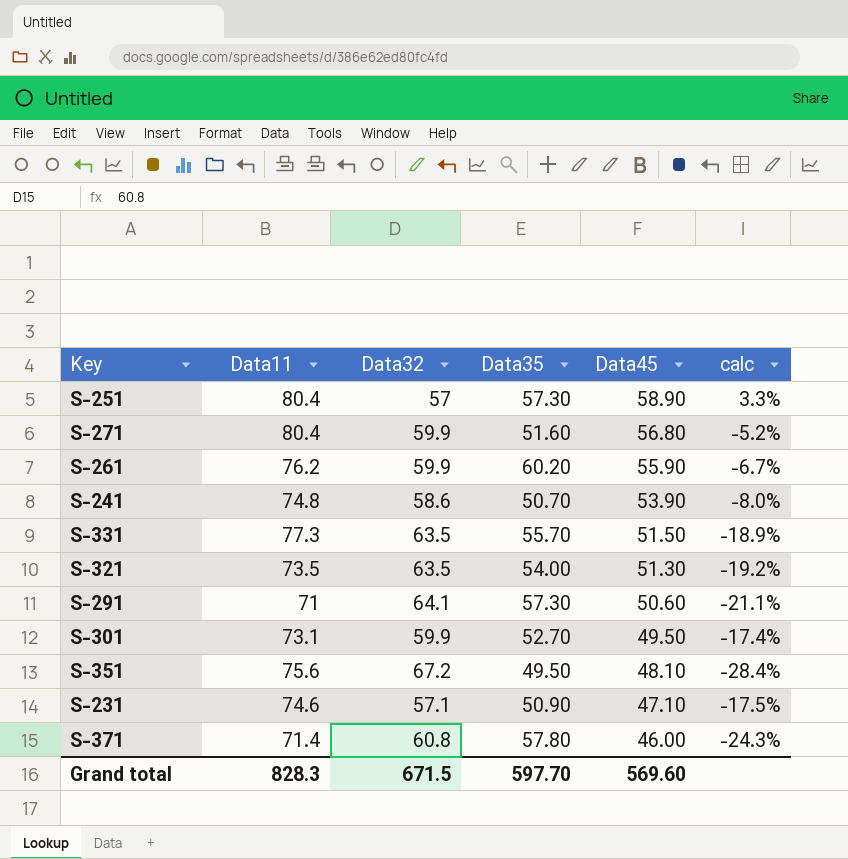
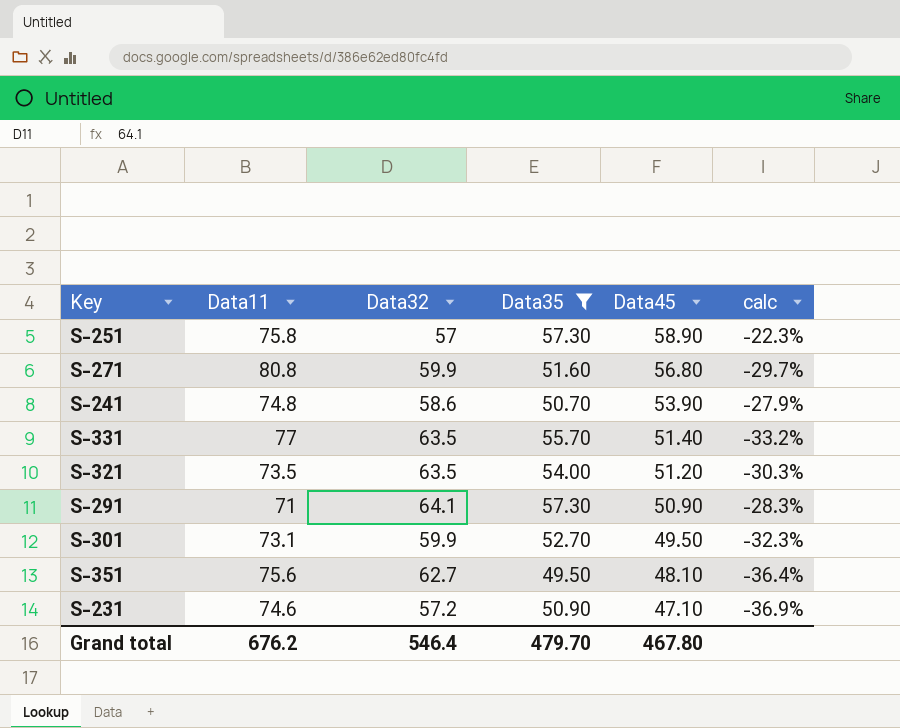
filter: none -> Data35 <= 57.30
column calc | formula: ([Data45] - [Data32]) / [Data32] -> ([Data45] - [Data11]) / [Data11]
S-251 | Data11: 80.4 -> 75.8
S-271 | Data11: 80.4 -> 80.8
S-331 | Data11: 77.3 -> 77
S-331 | Data45: 51.50 -> 51.40
S-321 | Data45: 51.30 -> 51.20
S-291 | Data45: 50.60 -> 50.90
S-351 | Data32: 67.2 -> 62.7
S-231 | Data32: 57.1 -> 57.2
Grand total | Data11: 828.3 -> 676.2
Grand total | Data32: 671.5 -> 546.4
Grand total | Data35: 597.70 -> 479.70
Grand total | Data45: 569.60 -> 467.80

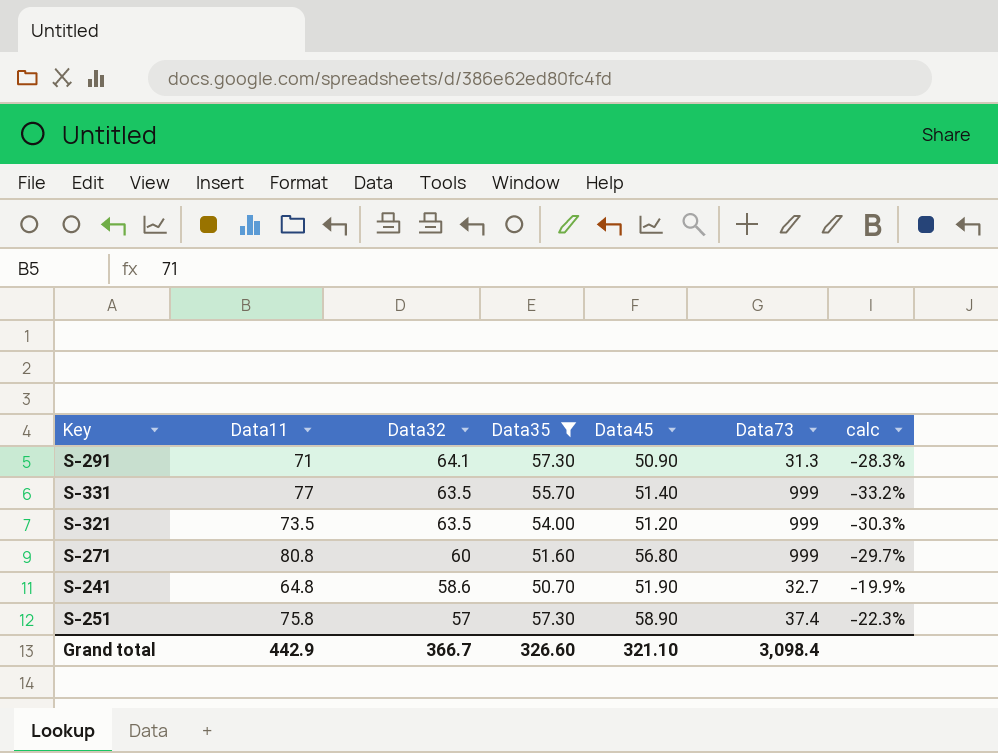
row order: Data45 descending -> Data32 descending
column Data73 | position: none -> 6
row S-301: 73.1 | 59.9 | 52.70 | 49.50 | -32.3% -> none
row S-351: 75.6 | 62.7 | 49.50 | 48.10 | -36.4% -> none
row S-231: 74.6 | 57.2 | 50.90 | 47.10 | -36.9% -> none
S-271 | Data32: 59.9 -> 60
S-241 | Data11: 74.8 -> 64.8
S-241 | Data45: 53.90 -> 51.90
S-241 | calc: -27.9% -> -19.9%
Grand total | Data11: 676.2 -> 442.9
Grand total | Data32: 546.4 -> 366.7
Grand total | Data35: 479.70 -> 326.60
Grand total | Data45: 467.80 -> 321.10

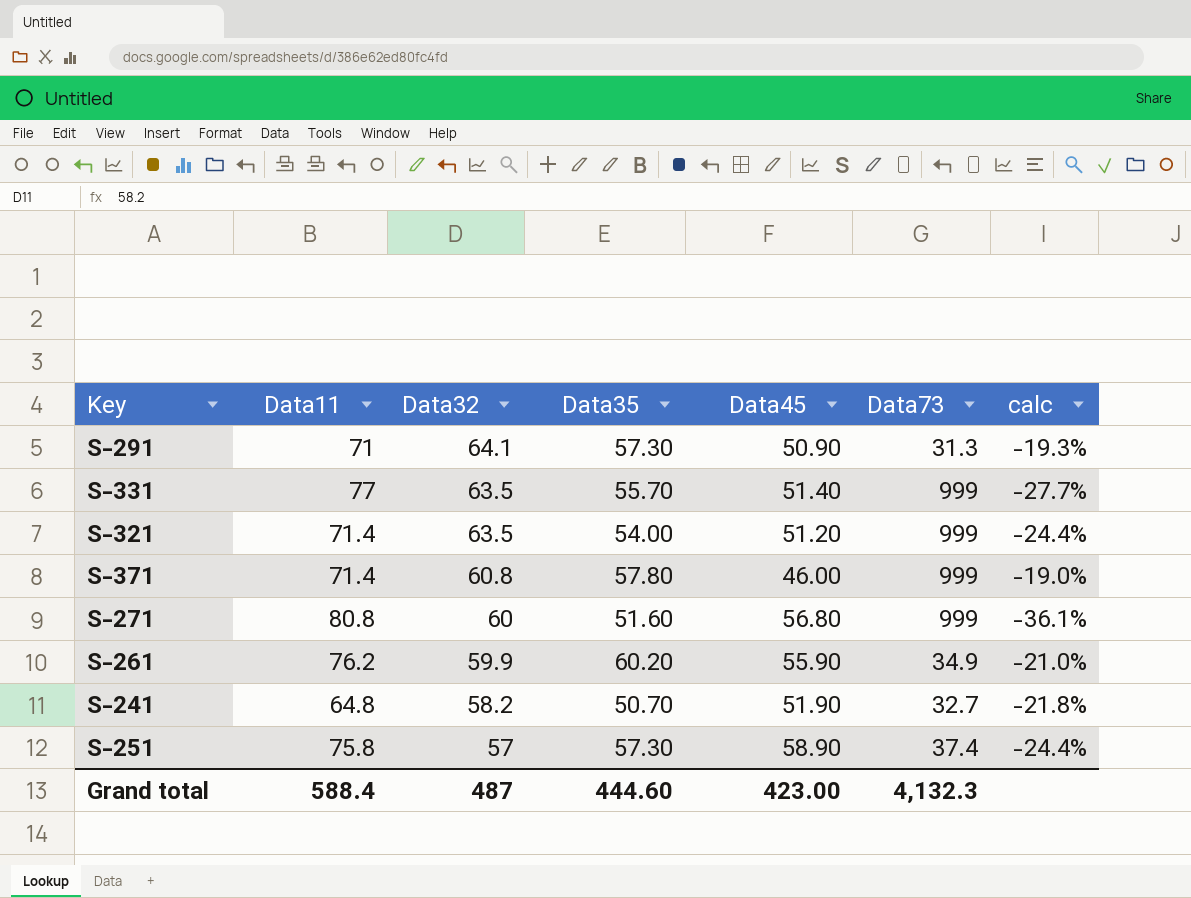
filter: Data35 <= 57.30 -> none
column calc | formula: ([Data45] - [Data11]) / [Data11] -> ([Data35] - [Data11]) / [Data11]
S-321 | Data11: 73.5 -> 71.4
S-241 | Data32: 58.6 -> 58.2
Grand total | Data11: 442.9 -> 588.4
Grand total | Data32: 366.7 -> 487
Grand total | Data35: 326.60 -> 444.60
Grand total | Data45: 321.10 -> 423.00
Grand total | Data73: 3,098.4 -> 4,132.3

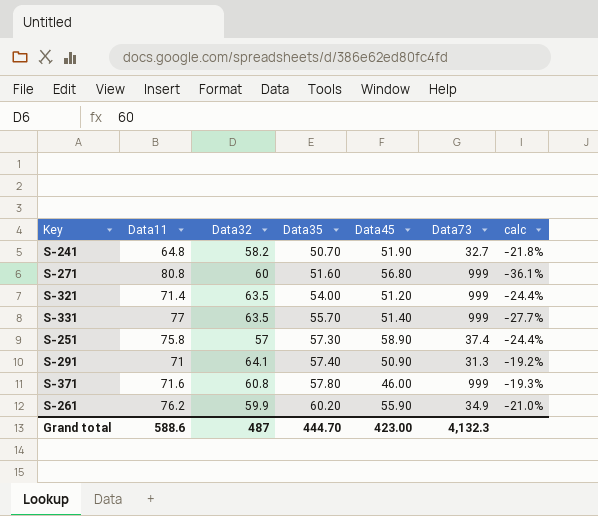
row order: Data32 descending -> Data35 ascending
S-291 | Data35: 57.30 -> 57.40
S-291 | calc: -19.3% -> -19.2%
S-371 | Data11: 71.4 -> 71.6
S-371 | calc: -19.0% -> -19.3%
Grand total | Data11: 588.4 -> 588.6
Grand total | Data35: 444.60 -> 444.70

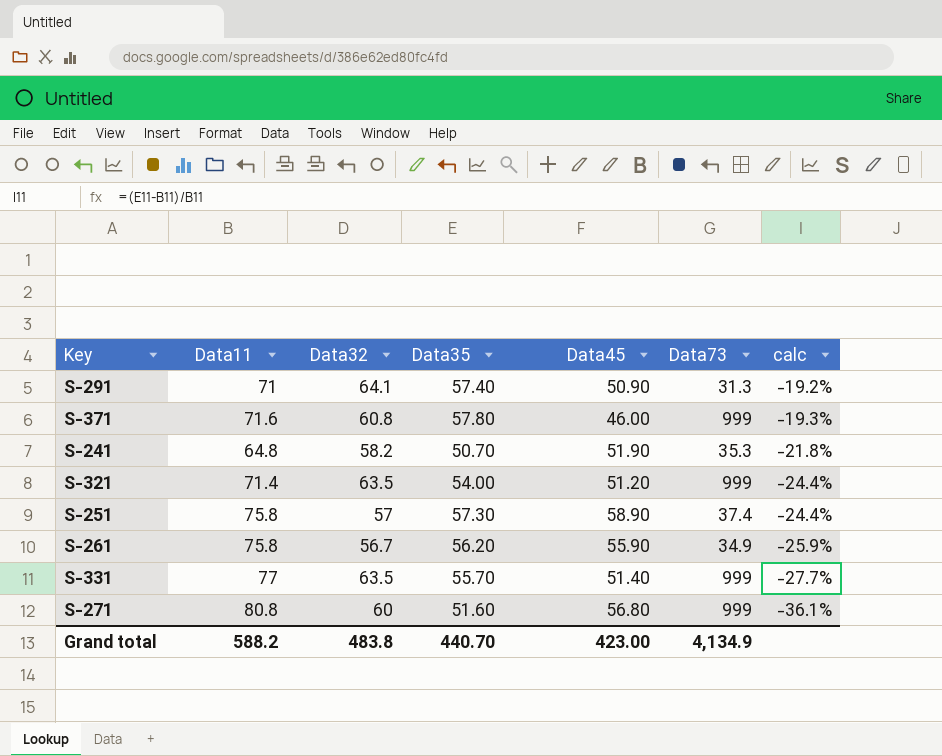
row order: Data35 ascending -> calc descending
S-241 | Data73: 32.7 -> 35.3
S-261 | Data11: 76.2 -> 75.8
S-261 | Data32: 59.9 -> 56.7
S-261 | Data35: 60.20 -> 56.20
S-261 | calc: -21.0% -> -25.9%
Grand total | Data11: 588.6 -> 588.2
Grand total | Data32: 487 -> 483.8
Grand total | Data35: 444.70 -> 440.70
Grand total | Data73: 4,132.3 -> 4,134.9

